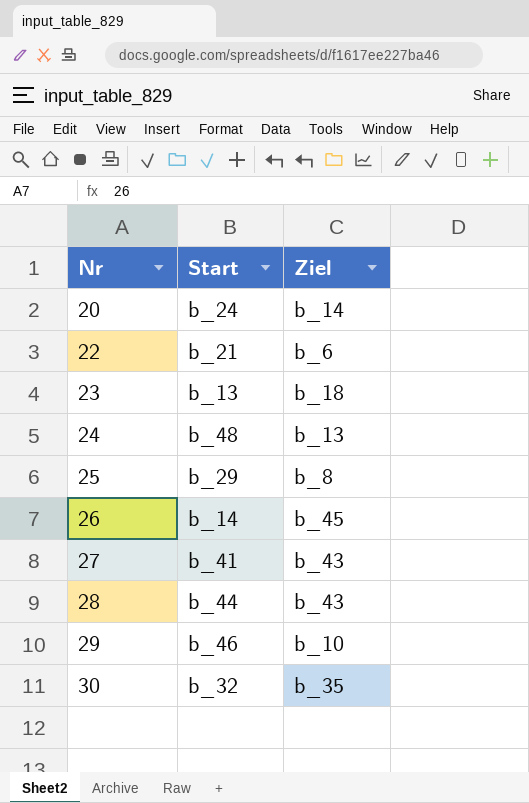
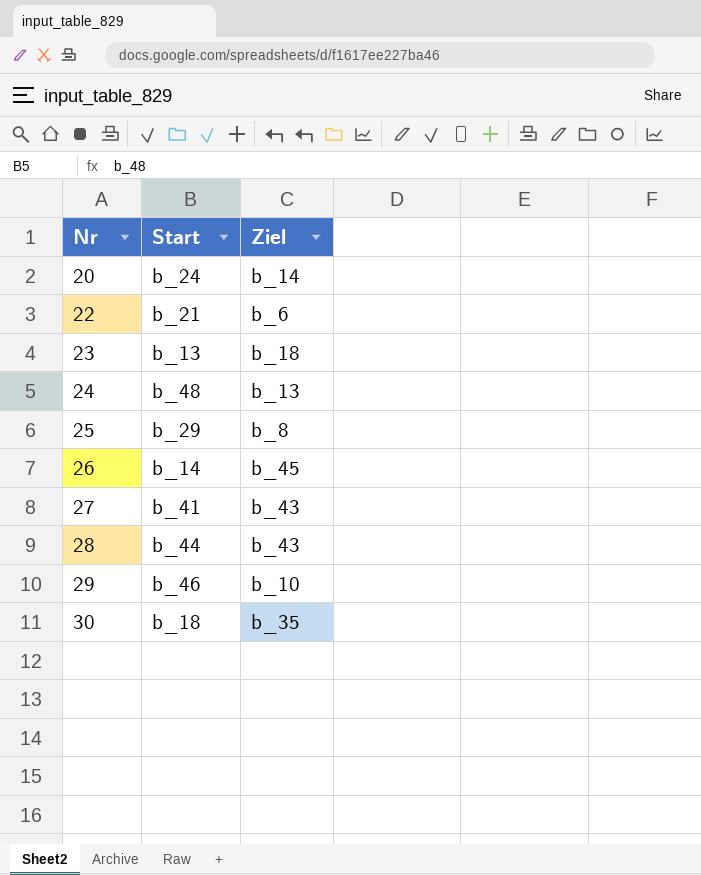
30 | Start: b_32 -> b_18

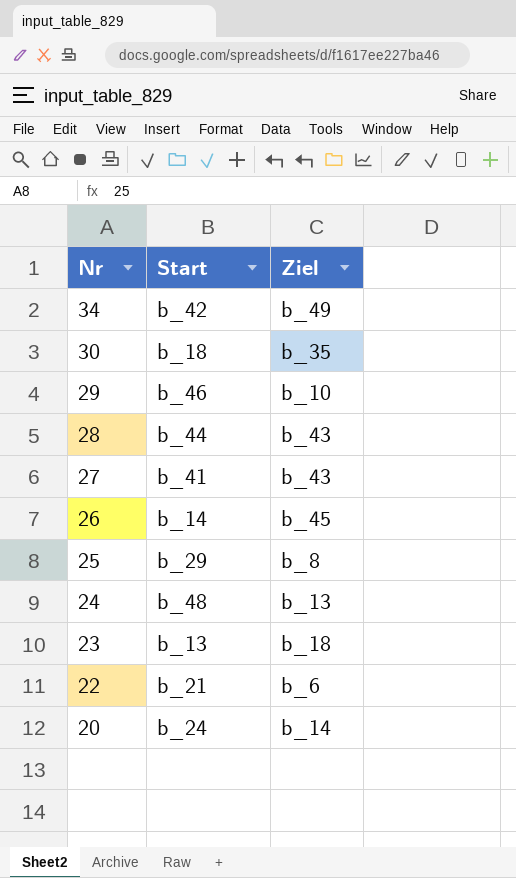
row order: Nr ascending -> Nr descending
row 34: none -> b_42 | b_49

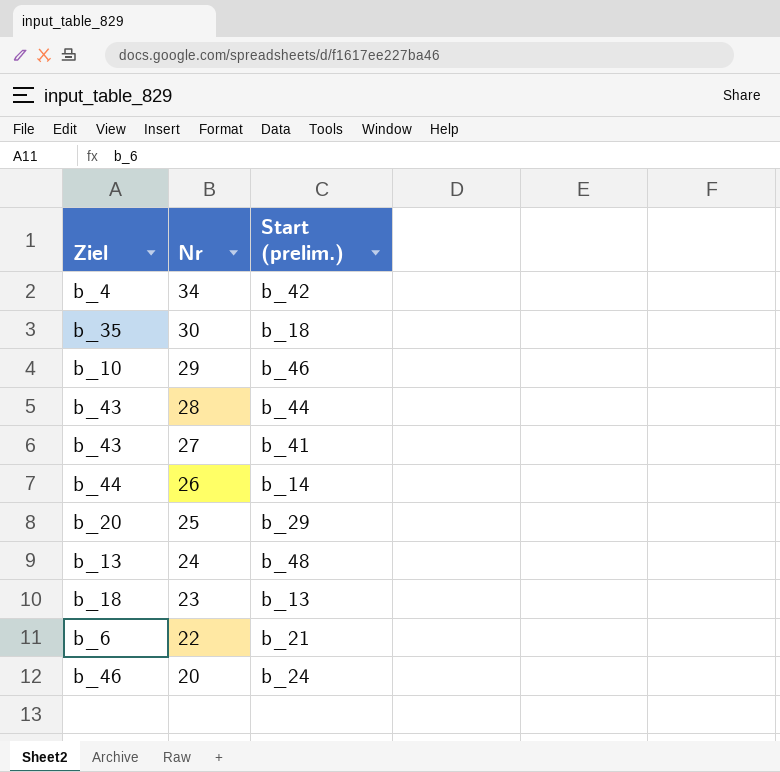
column Ziel | position: 3 -> 1
column name: Start -> Start (prelim.)
34 | Ziel: b_49 -> b_4
26 | Ziel: b_45 -> b_44
25 | Ziel: b_8 -> b_20
20 | Ziel: b_14 -> b_46

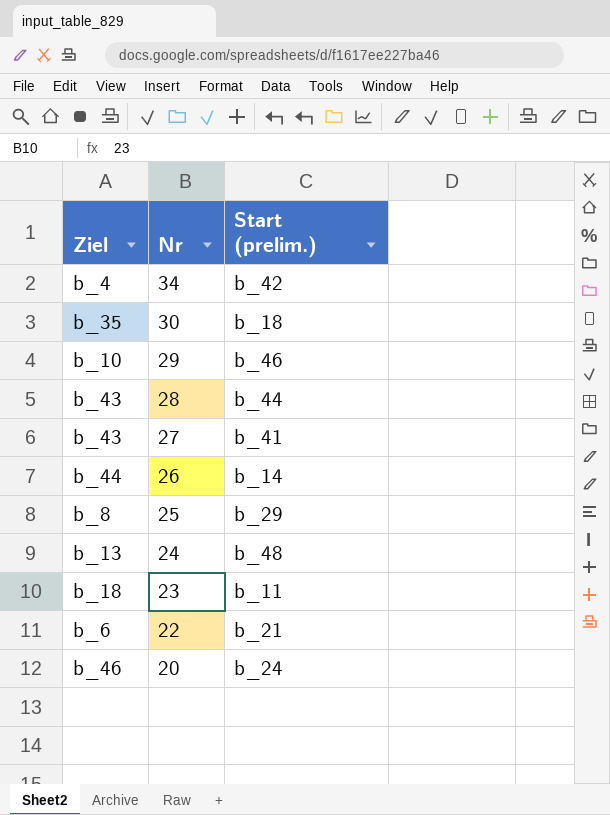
25 | Ziel: b_20 -> b_8
23 | Start (prelim.): b_13 -> b_11

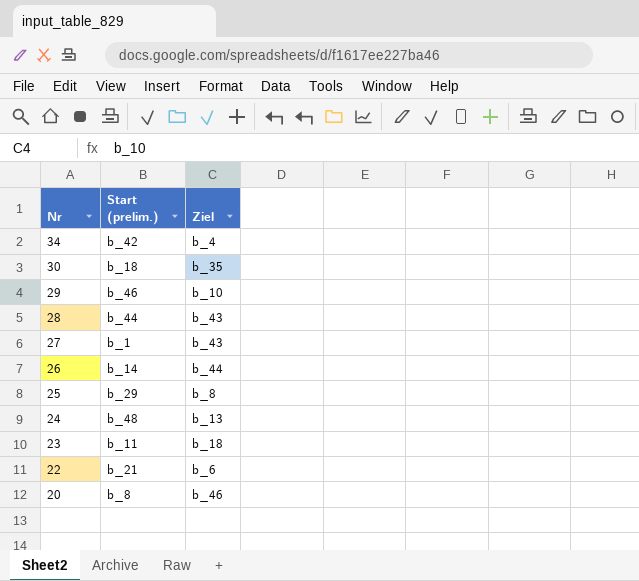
column Ziel | position: 1 -> 3
27 | Start (prelim.): b_41 -> b_1
20 | Start (prelim.): b_24 -> b_8

